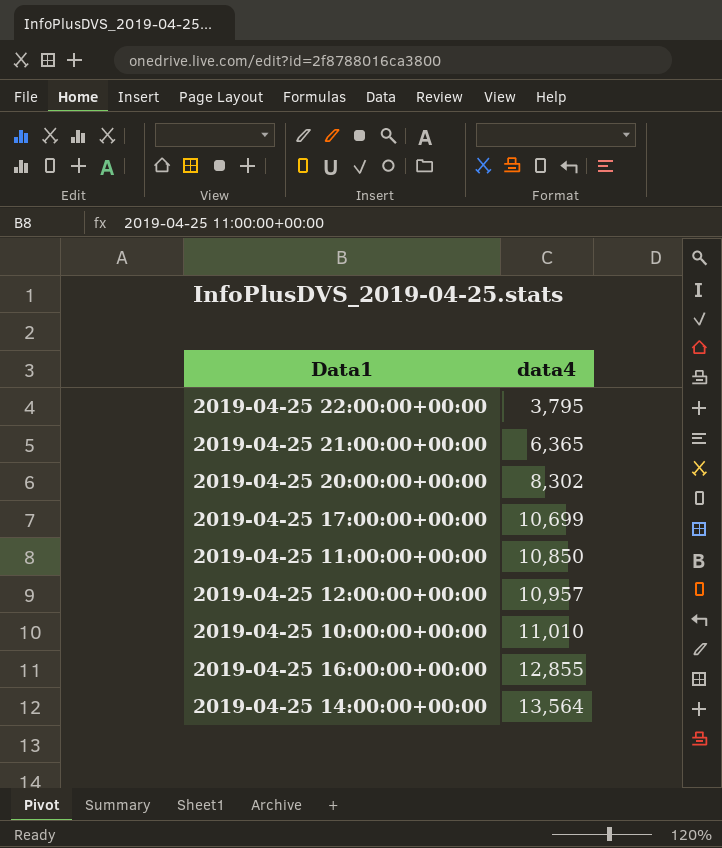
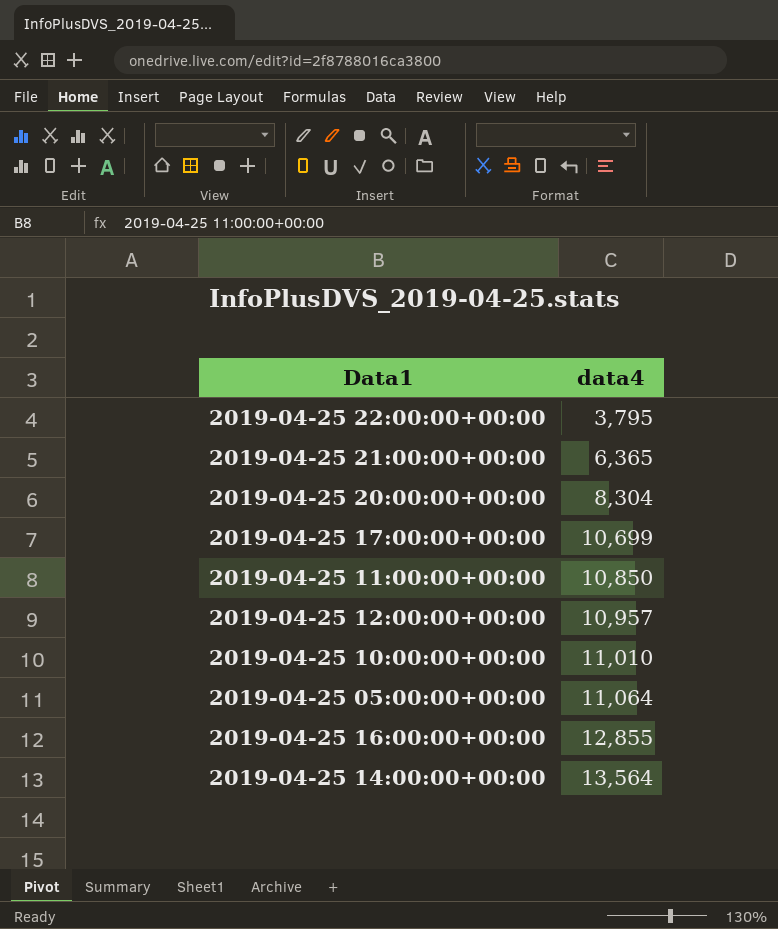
2019-04-25 20:00:00+00:00 | data4: 8,302 -> 8,304
row 2019-04-25 05:00:00+00:00: none -> 11,064

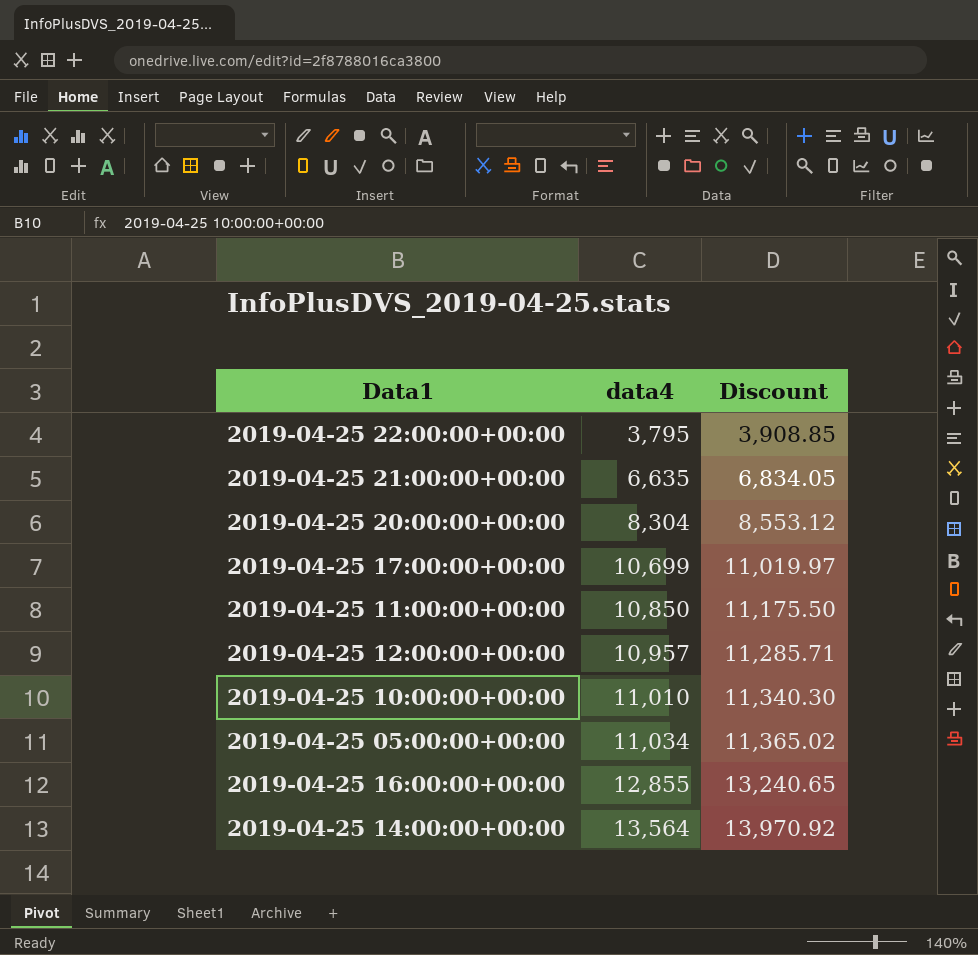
column Discount | formula: none -> [data4] * 1.03
2019-04-25 21:00:00+00:00 | data4: 6,365 -> 6,635
2019-04-25 05:00:00+00:00 | data4: 11,064 -> 11,034

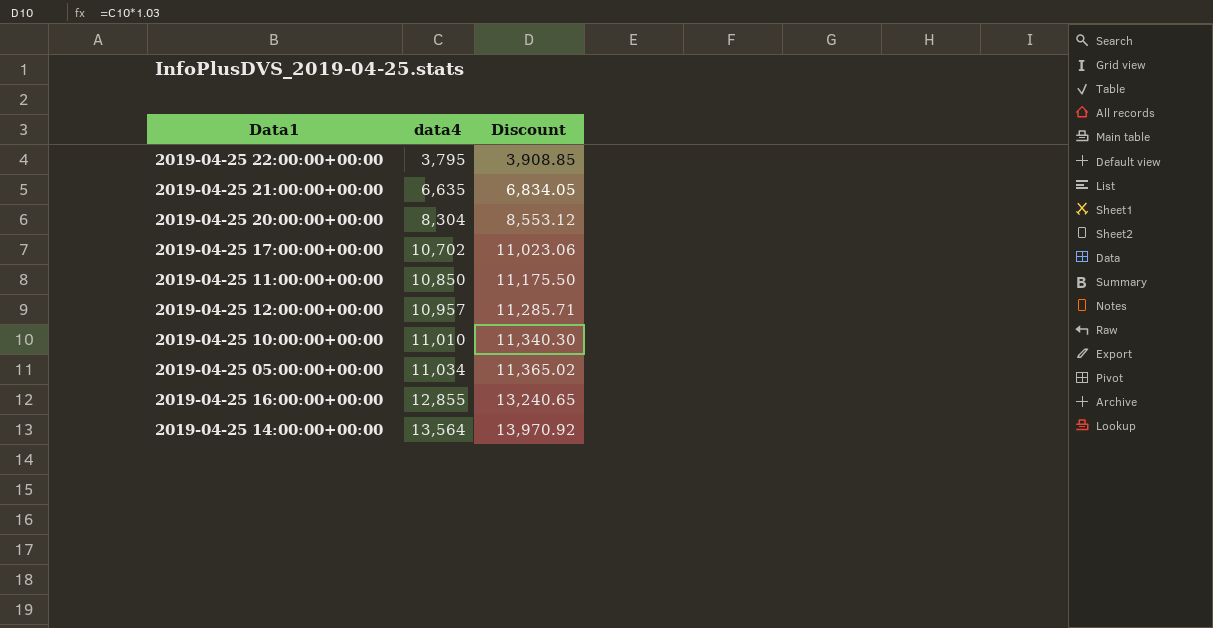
2019-04-25 17:00:00+00:00 | data4: 10,699 -> 10,702
2019-04-25 17:00:00+00:00 | Discount: 11,019.97 -> 11,023.06

